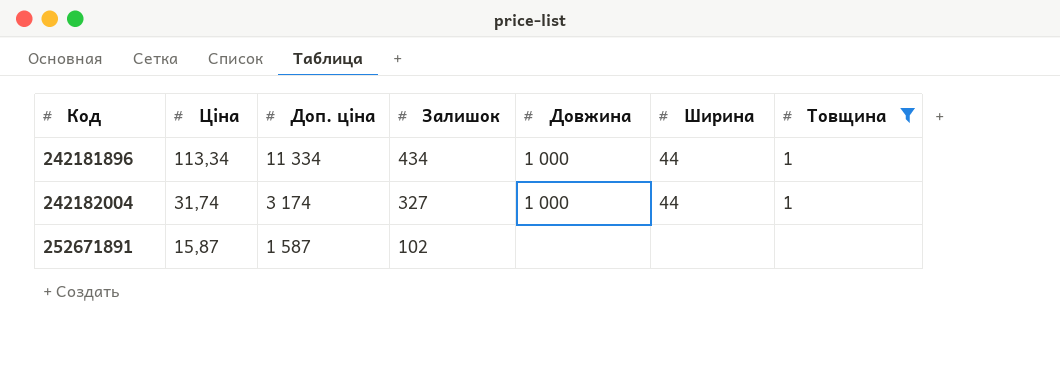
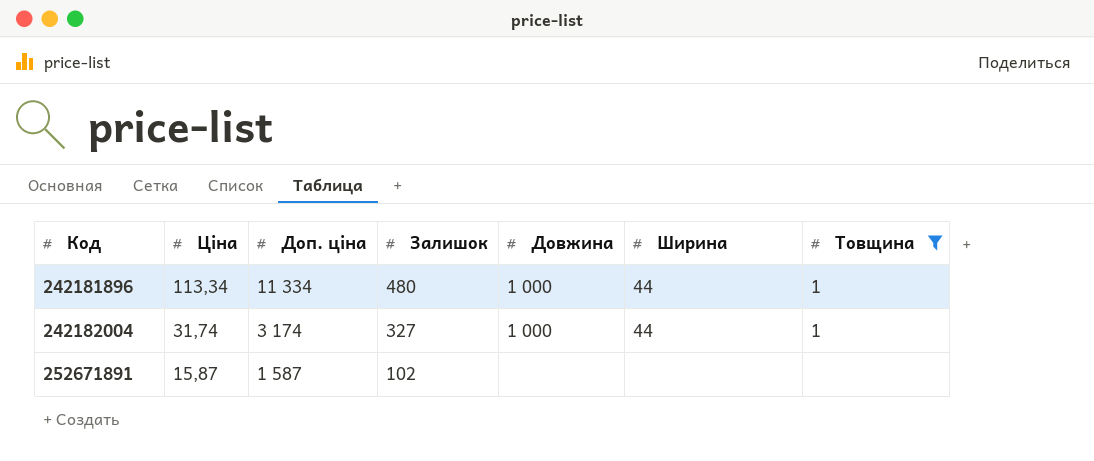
242181896 | Залишок: 434 -> 480

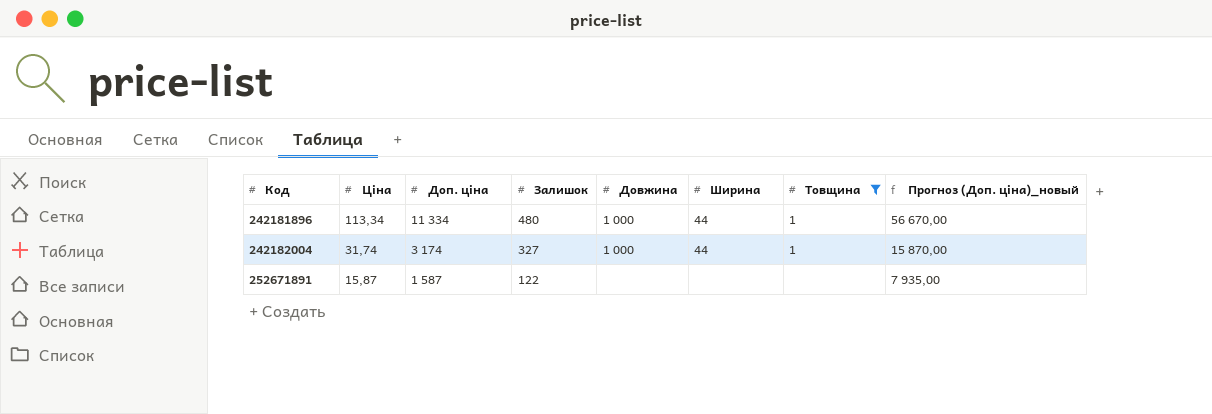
column Прогноз (Доп. ціна)_новый | formula: none -> [Доп. ціна] * 5
252671891 | Залишок: 102 -> 122

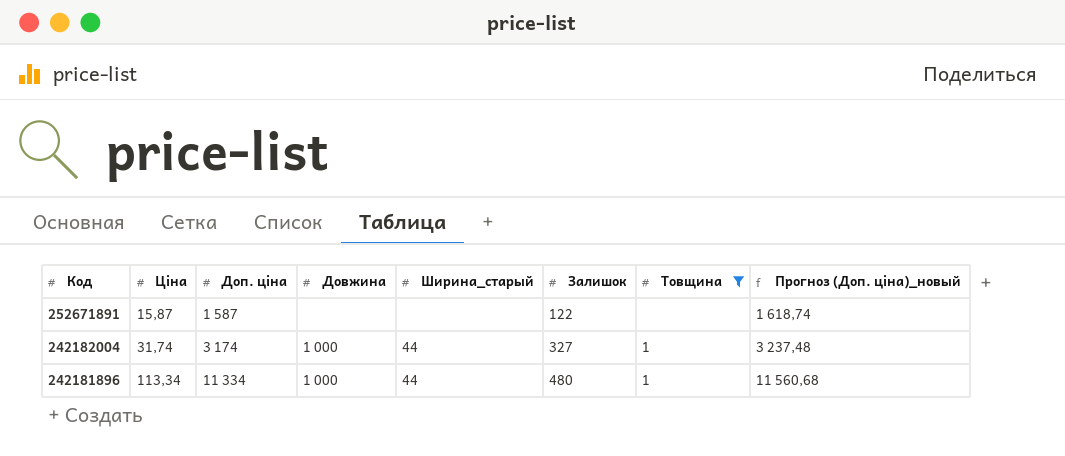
row order: Код ascending -> Код descending
column name: Ширина -> Ширина_старый
column Залишок | position: 4 -> 6
column Прогноз (Доп. ціна)_новый | formula: [Доп. ціна] * 5 -> [Доп. ціна] * 1,02

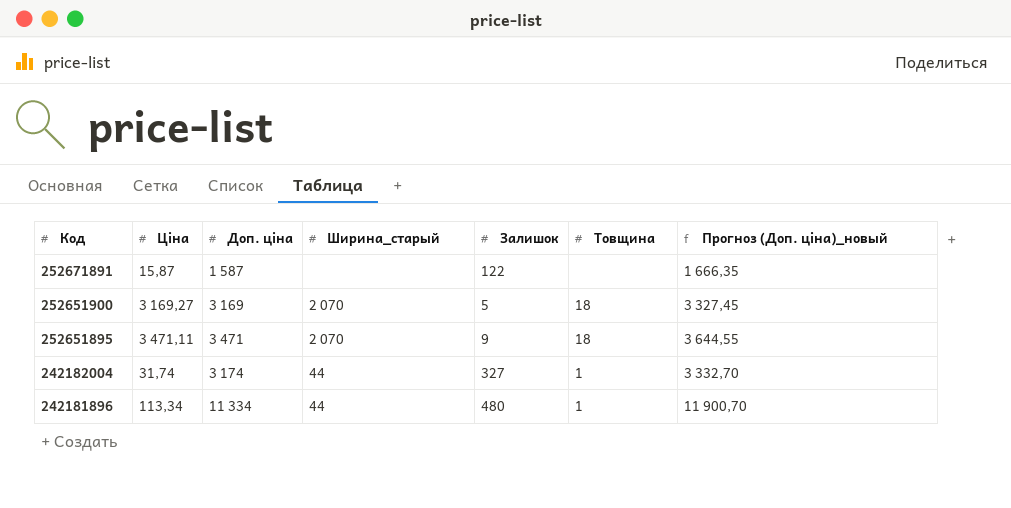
filter: Товщина != 18 -> none
column Довжина | position: 4 -> none
column Прогноз (Доп. ціна)_новый | formula: [Доп. ціна] * 1,02 -> [Доп. ціна] * 1,05

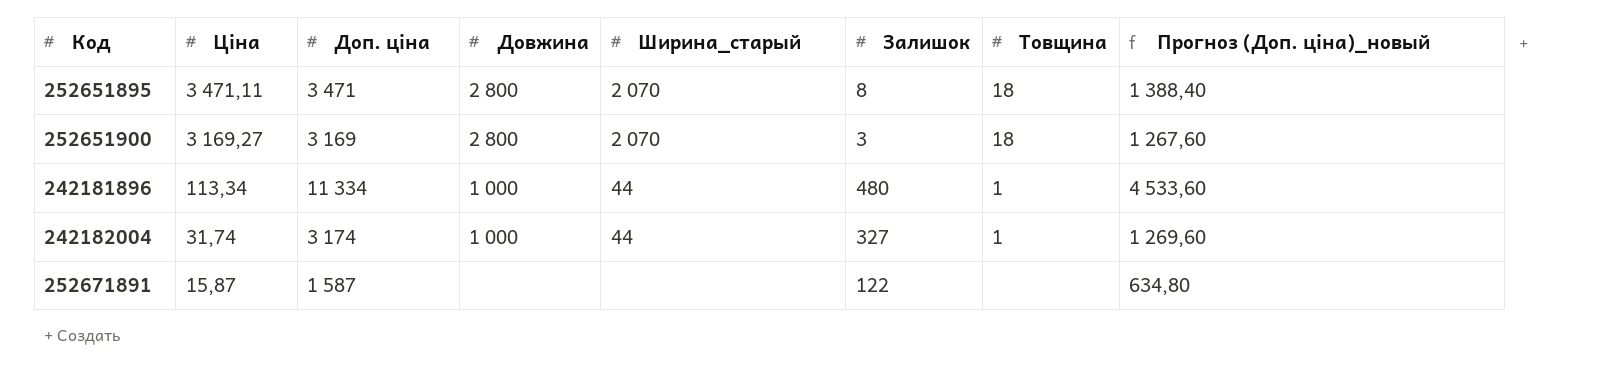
row order: Код descending -> Ціна descending
column Довжина | position: none -> 4
column Прогноз (Доп. ціна)_новый | formula: [Доп. ціна] * 1,05 -> [Доп. ціна] * 0,4
252651895 | Залишок: 9 -> 8
252651900 | Залишок: 5 -> 3

